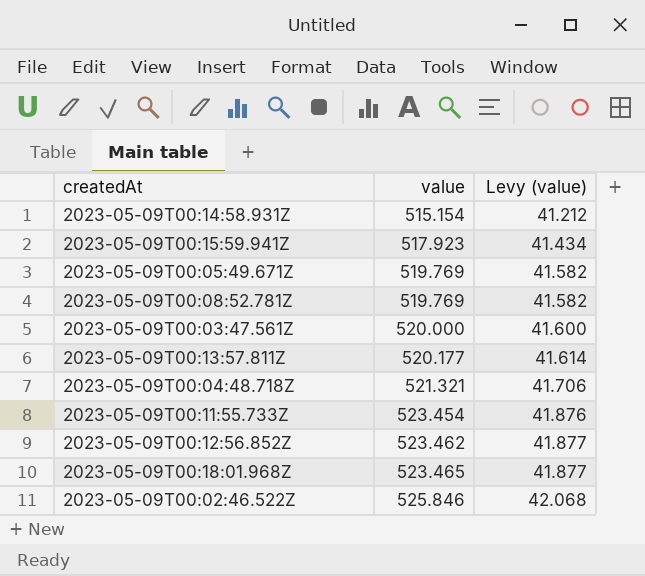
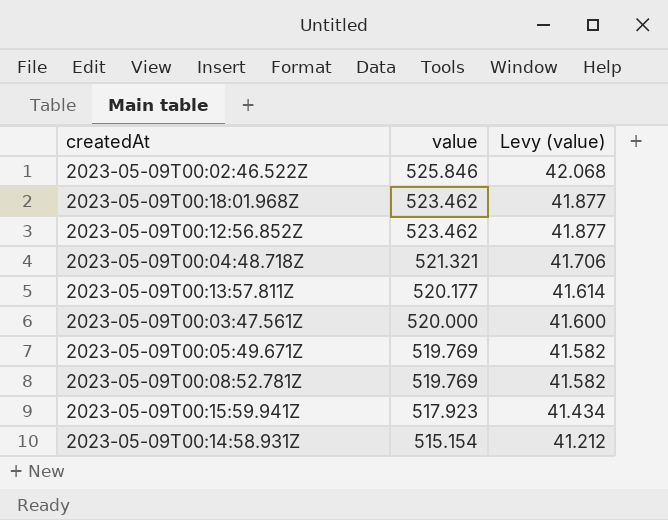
row order: value ascending -> value descending
row 2023-05-09T00:11:55.733Z: 523.454 | 41.876 -> none
2023-05-09T00:18:01.968Z | value: 523.465 -> 523.462

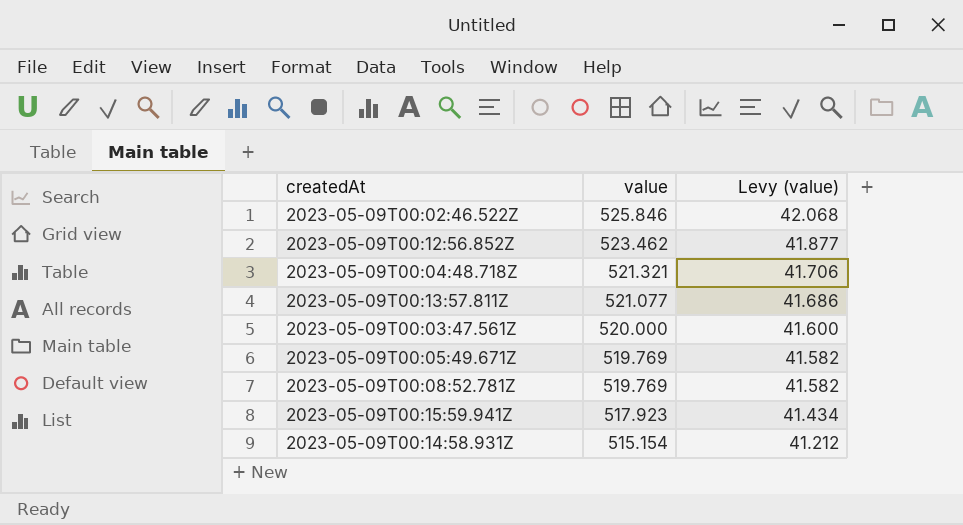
row 2023-05-09T00:18:01.968Z: 523.462 | 41.877 -> none
2023-05-09T00:13:57.811Z | value: 520.177 -> 521.077
2023-05-09T00:13:57.811Z | Levy (value): 41.614 -> 41.686

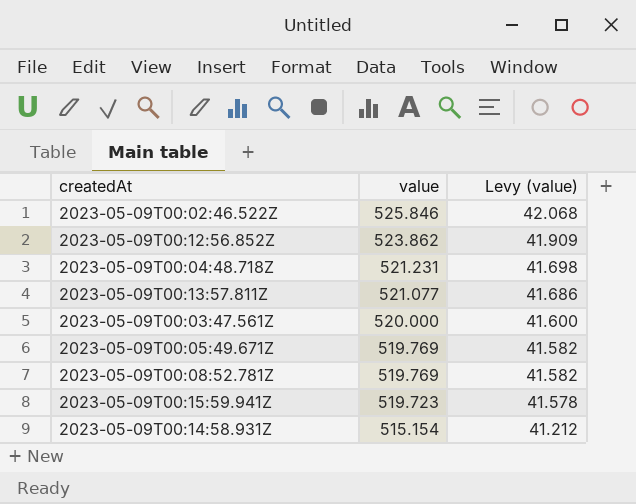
2023-05-09T00:12:56.852Z | value: 523.462 -> 523.862
2023-05-09T00:12:56.852Z | Levy (value): 41.877 -> 41.909
2023-05-09T00:04:48.718Z | value: 521.321 -> 521.231
2023-05-09T00:04:48.718Z | Levy (value): 41.706 -> 41.698
2023-05-09T00:15:59.941Z | value: 517.923 -> 519.723
2023-05-09T00:15:59.941Z | Levy (value): 41.434 -> 41.578

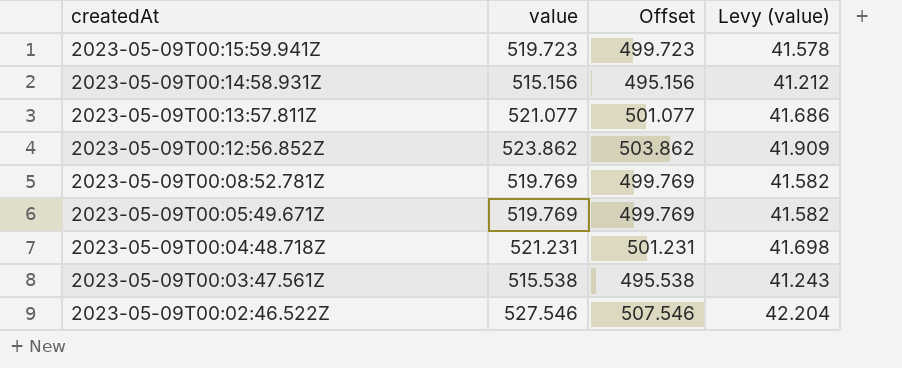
row order: value descending -> createdAt descending
column Offset | formula: none -> [value] - 20
2023-05-09T00:14:58.931Z | value: 515.154 -> 515.156
2023-05-09T00:03:47.561Z | value: 520.000 -> 515.538
2023-05-09T00:03:47.561Z | Levy (value): 41.600 -> 41.243
2023-05-09T00:02:46.522Z | value: 525.846 -> 527.546
2023-05-09T00:02:46.522Z | Levy (value): 42.068 -> 42.204

